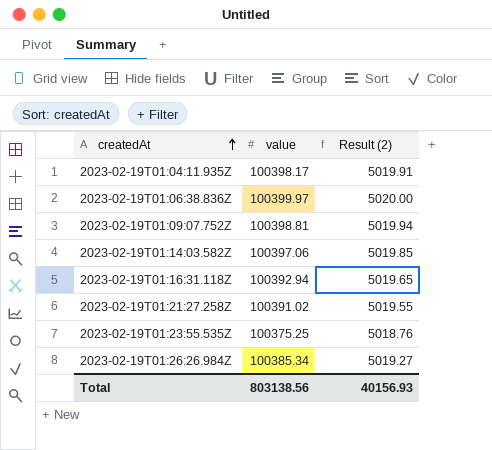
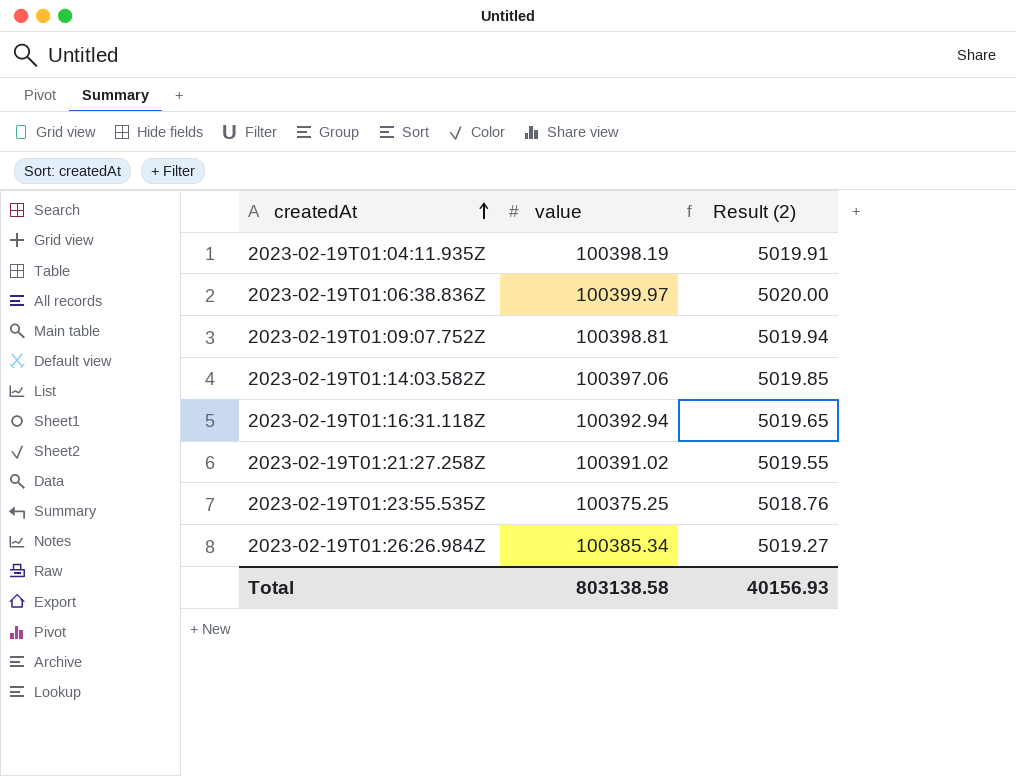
2023-02-19T01:04:11.935Z | value: 100398.17 -> 100398.19
Total | value: 803138.56 -> 803138.58

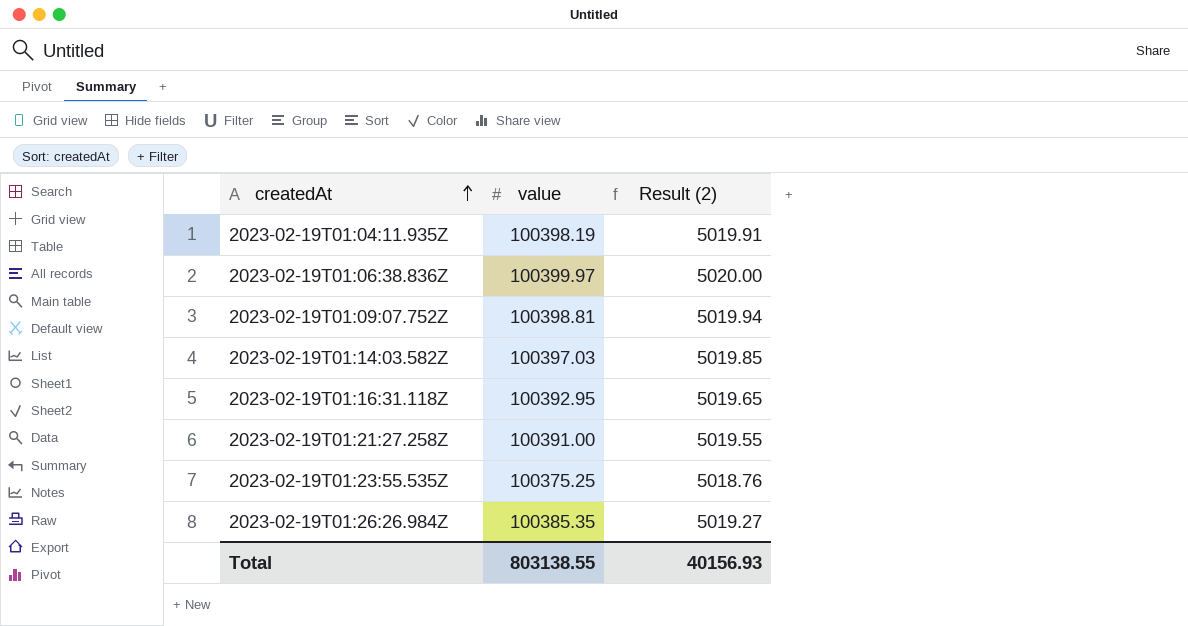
2023-02-19T01:14:03.582Z | value: 100397.06 -> 100397.03
2023-02-19T01:16:31.118Z | value: 100392.94 -> 100392.95
2023-02-19T01:21:27.258Z | value: 100391.02 -> 100391.00
2023-02-19T01:26:26.984Z | value: 100385.34 -> 100385.35
Total | value: 803138.58 -> 803138.55

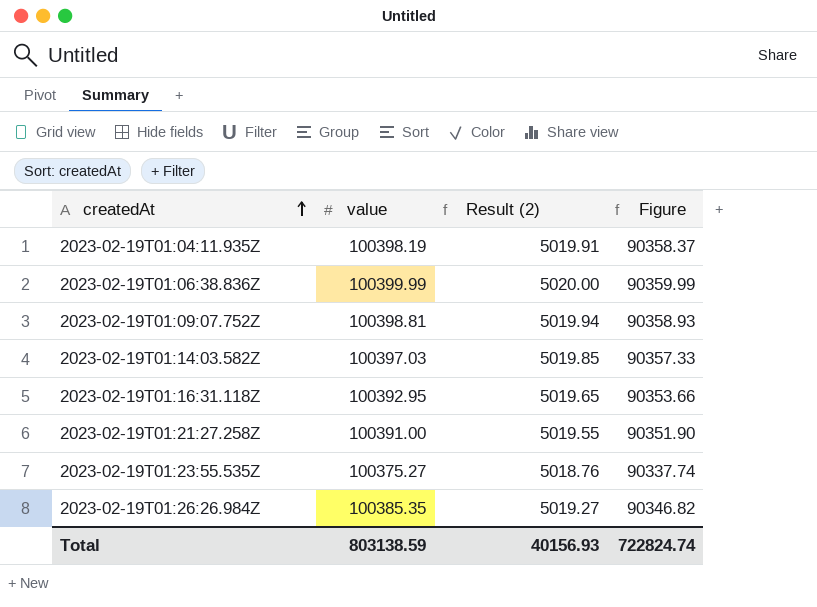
column Figure | formula: none -> [value] * 0.9
2023-02-19T01:06:38.836Z | value: 100399.97 -> 100399.99
2023-02-19T01:23:55.535Z | value: 100375.25 -> 100375.27
Total | value: 803138.55 -> 803138.59

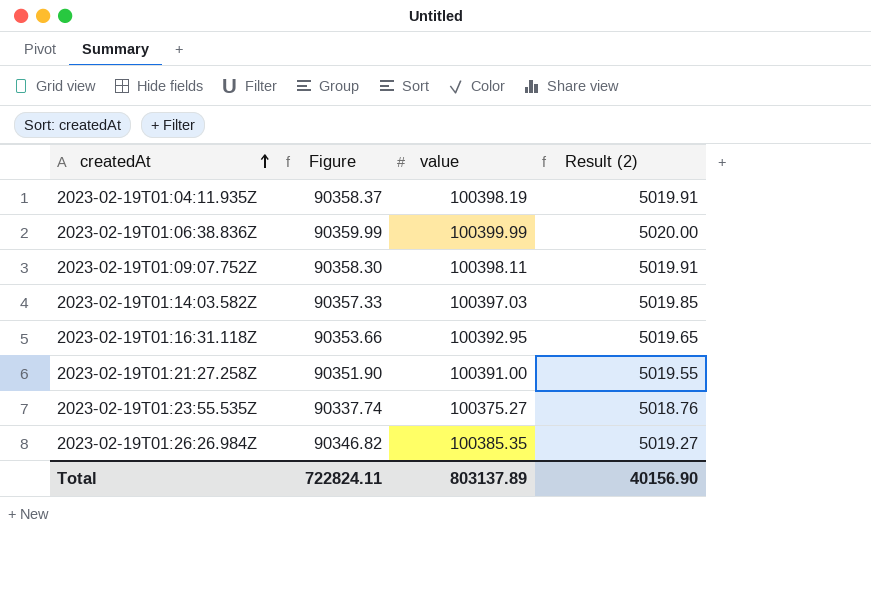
column Figure | position: 4 -> 2
2023-02-19T01:09:07.752Z | Figure: 90358.93 -> 90358.30
2023-02-19T01:09:07.752Z | value: 100398.81 -> 100398.11
2023-02-19T01:09:07.752Z | Result (2): 5019.94 -> 5019.91
Total | Figure: 722824.74 -> 722824.11
Total | value: 803138.59 -> 803137.89
Total | Result (2): 40156.93 -> 40156.90

